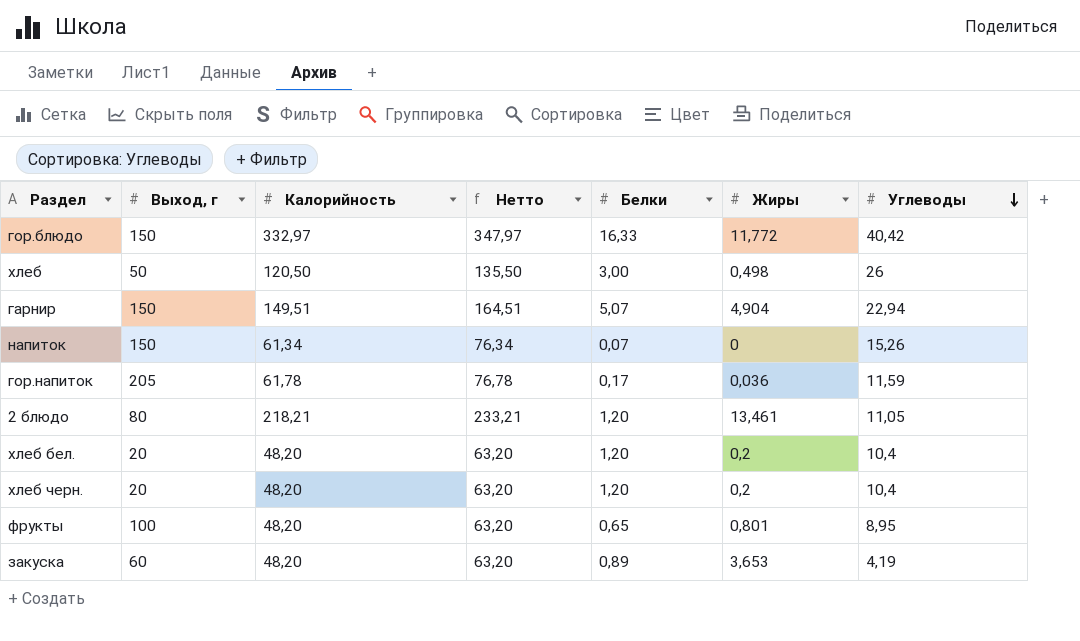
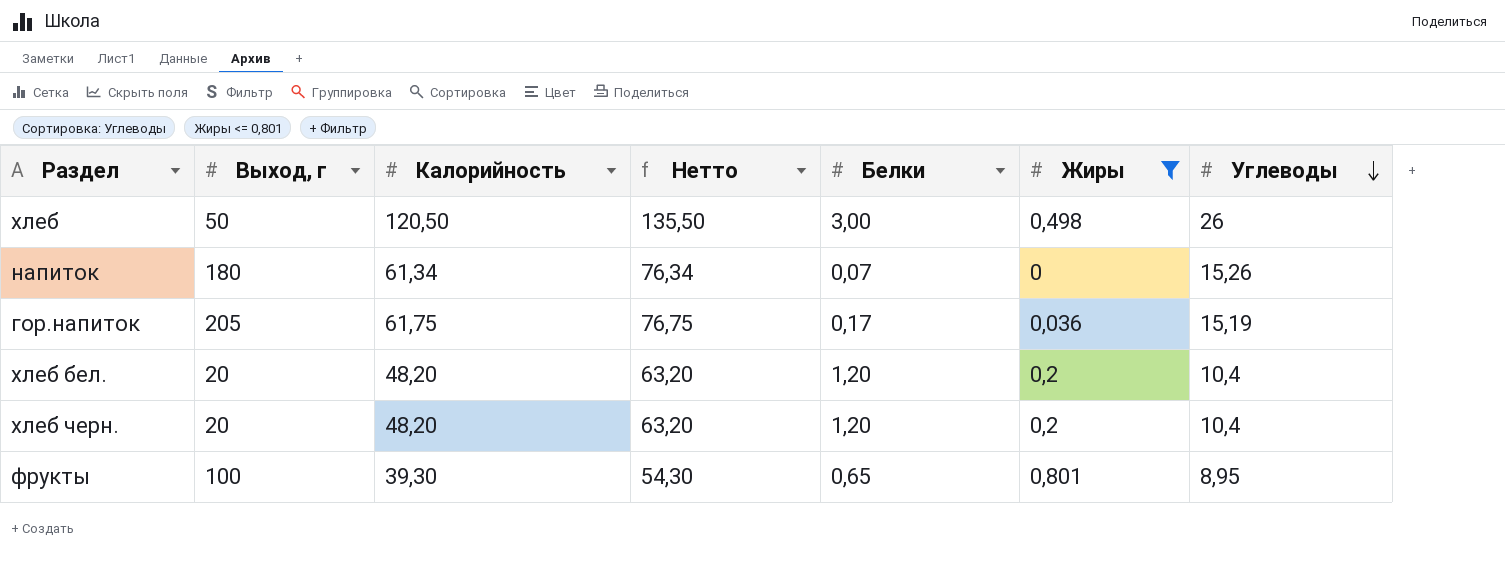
filter: none -> Жиры <= 0,801
напиток | Выход, г: 150 -> 180
гор.напиток | Калорийность: 61,78 -> 61,75
гор.напиток | Нетто: 76,78 -> 76,75
гор.напиток | Углеводы: 11,59 -> 15,19
фрукты | Калорийность: 48,20 -> 39,30
фрукты | Нетто: 63,20 -> 54,30

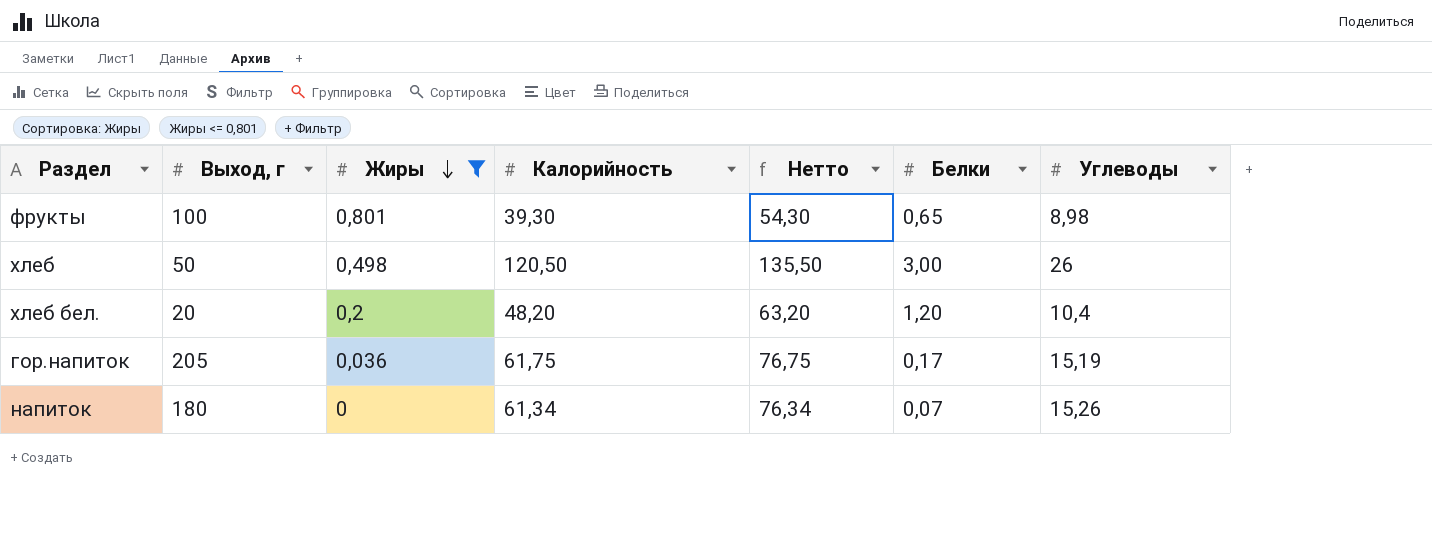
row order: Углеводы descending -> Жиры descending
column Жиры | position: 6 -> 3
row хлеб черн.: 20 | 48,20 | 63,20 | 1,20 | 0,2 | 10,4 -> none
фрукты | Углеводы: 8,95 -> 8,98

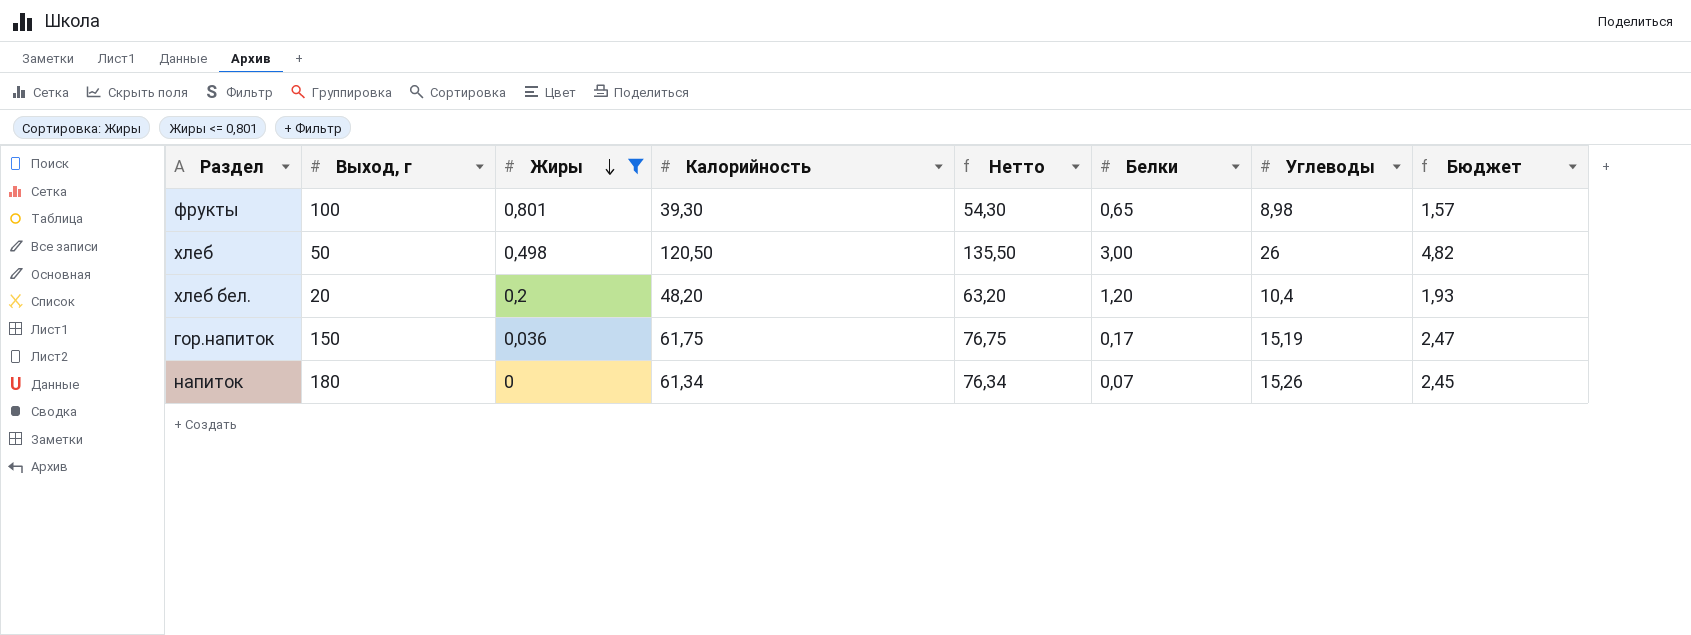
column Бюджет | formula: none -> [Калорийность] * 0,04
гор.напиток | Выход, г: 205 -> 150

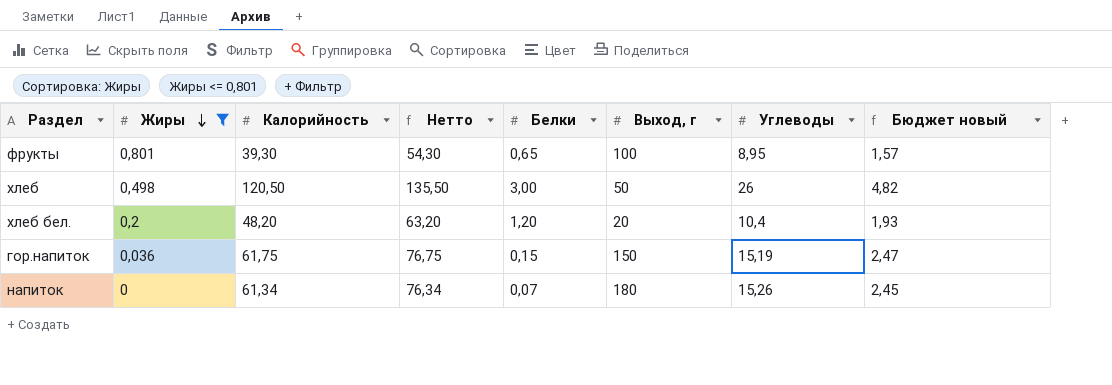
column Выход, г | position: 2 -> 6
column name: Бюджет -> Бюджет новый
фрукты | Углеводы: 8,98 -> 8,95
гор.напиток | Белки: 0,17 -> 0,15

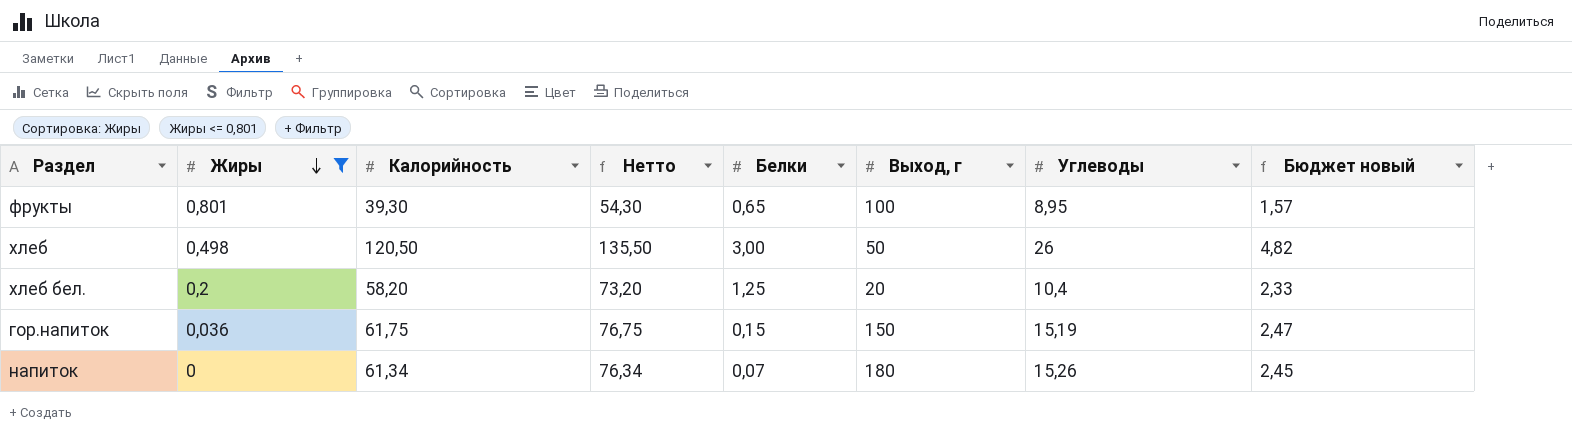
хлеб бел. | Калорийность: 48,20 -> 58,20
хлеб бел. | Нетто: 63,20 -> 73,20
хлеб бел. | Белки: 1,20 -> 1,25
хлеб бел. | Бюджет новый: 1,93 -> 2,33

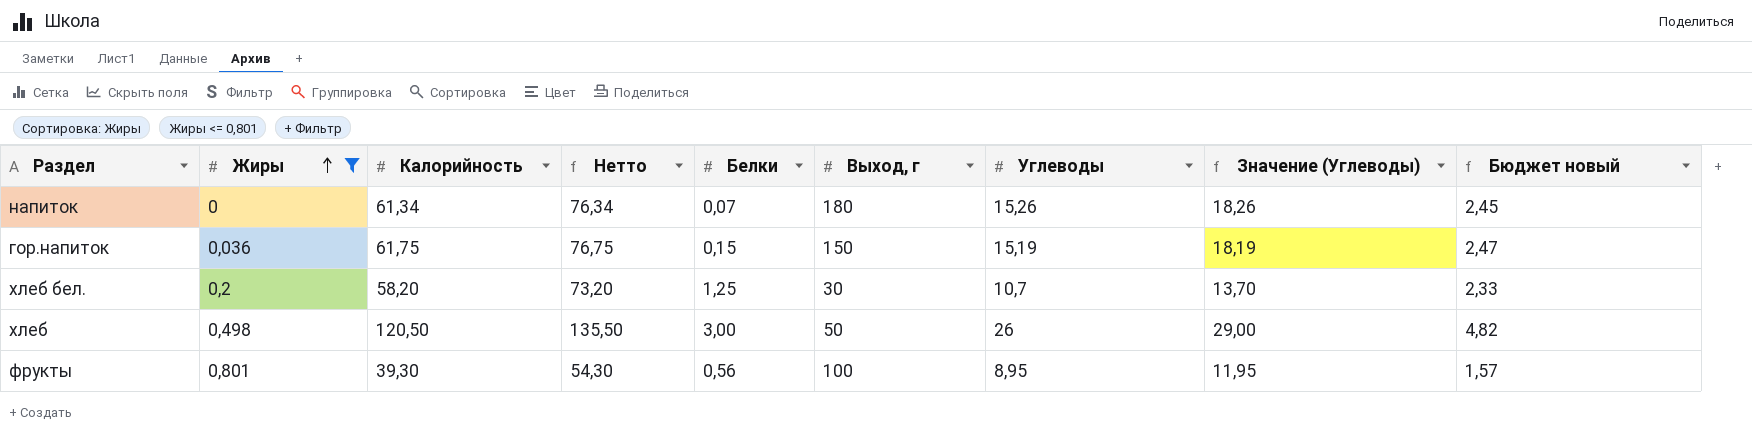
row order: Жиры descending -> Жиры ascending
column Значение (Углеводы) | formula: none -> [Углеводы] + 3
хлеб бел. | Выход, г: 20 -> 30
хлеб бел. | Углеводы: 10,4 -> 10,7
фрукты | Белки: 0,65 -> 0,56

